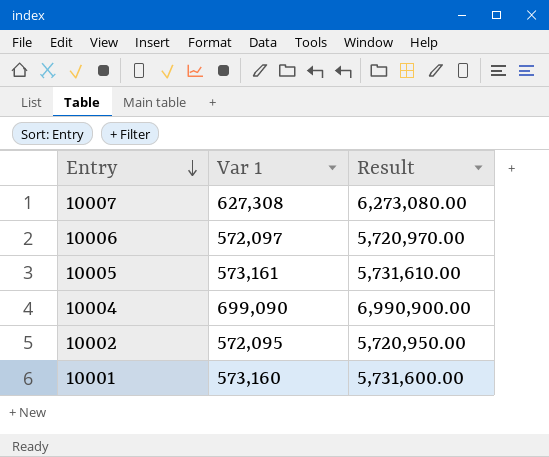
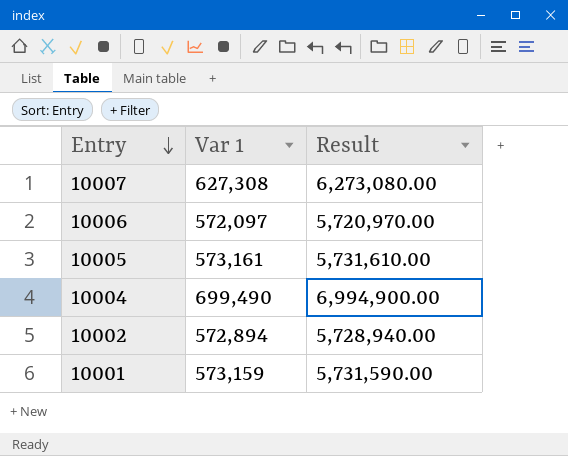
10004 | Var 1: 699,090 -> 699,490
10004 | Result: 6,990,900.00 -> 6,994,900.00
10002 | Var 1: 572,095 -> 572,894
10002 | Result: 5,720,950.00 -> 5,728,940.00
10001 | Var 1: 573,160 -> 573,159
10001 | Result: 5,731,600.00 -> 5,731,590.00

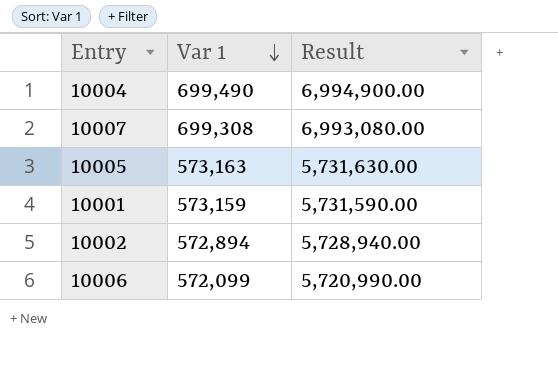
row order: Entry descending -> Var 1 descending
10007 | Var 1: 627,308 -> 699,308
10007 | Result: 6,273,080.00 -> 6,993,080.00
10005 | Var 1: 573,161 -> 573,163
10005 | Result: 5,731,610.00 -> 5,731,630.00
10006 | Var 1: 572,097 -> 572,099
10006 | Result: 5,720,970.00 -> 5,720,990.00

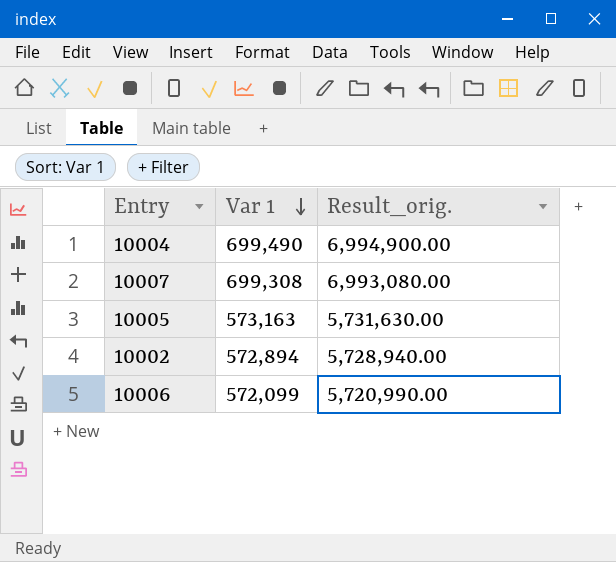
column name: Result -> Result_orig.
row 10001: 573,159 | 5,731,590.00 -> none

